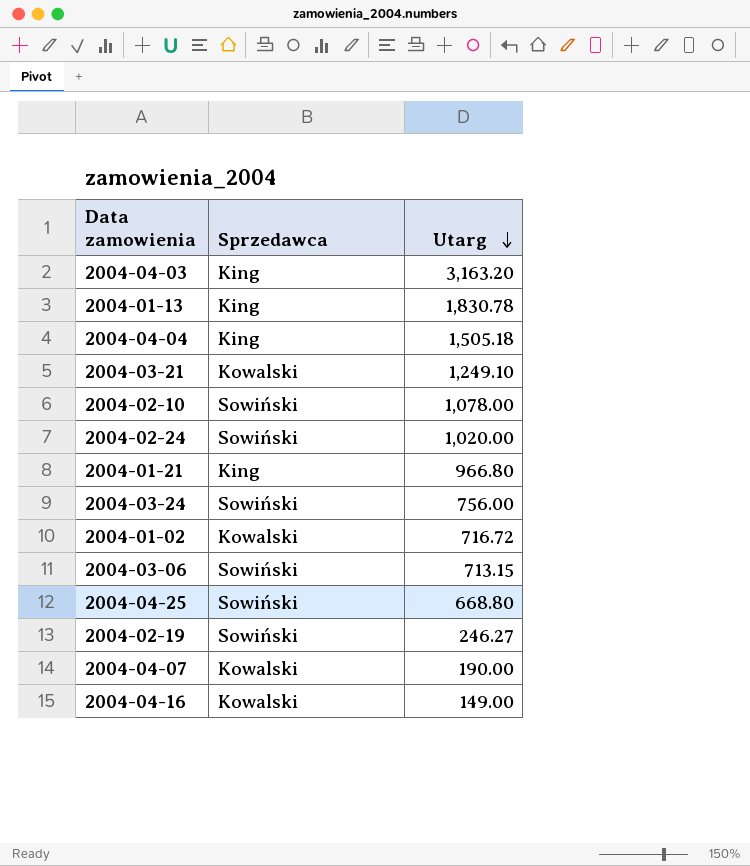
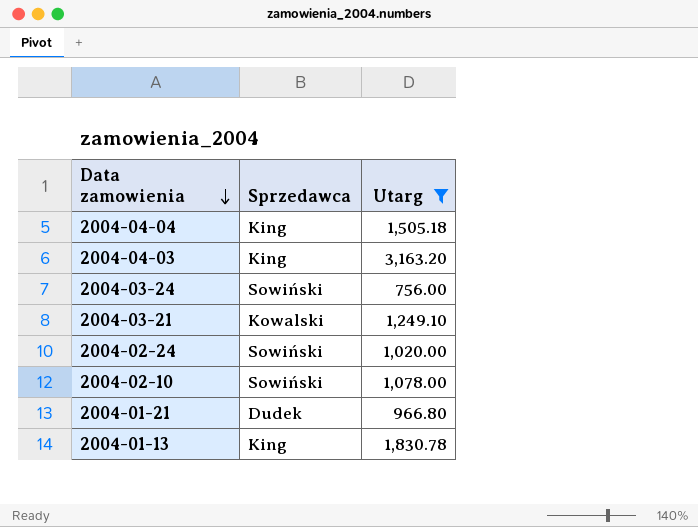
filter: none -> Utarg >= 756.00
row order: Utarg descending -> Data zamowienia descending
2004-01-21 | Sprzedawca: King -> Dudek

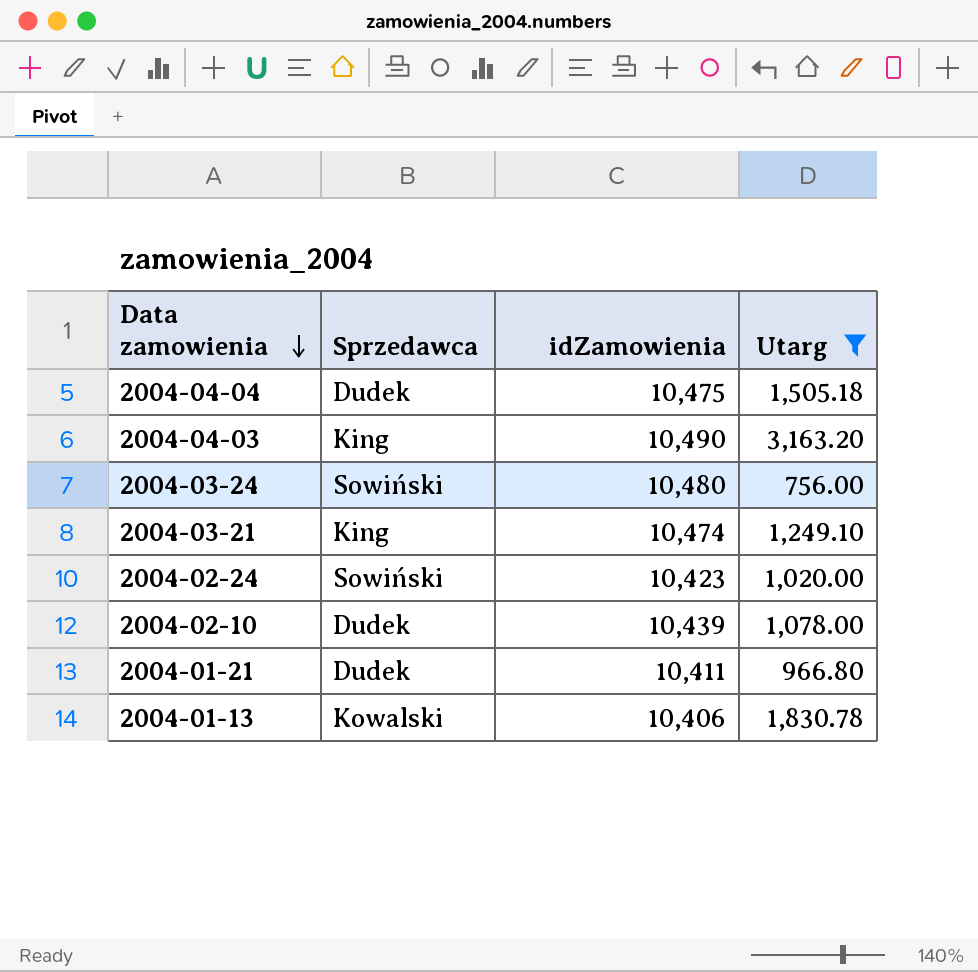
column idZamowienia | position: none -> 3
2004-04-04 | Sprzedawca: King -> Dudek
2004-03-21 | Sprzedawca: Kowalski -> King
2004-02-10 | Sprzedawca: Sowiński -> Dudek
2004-01-13 | Sprzedawca: King -> Kowalski

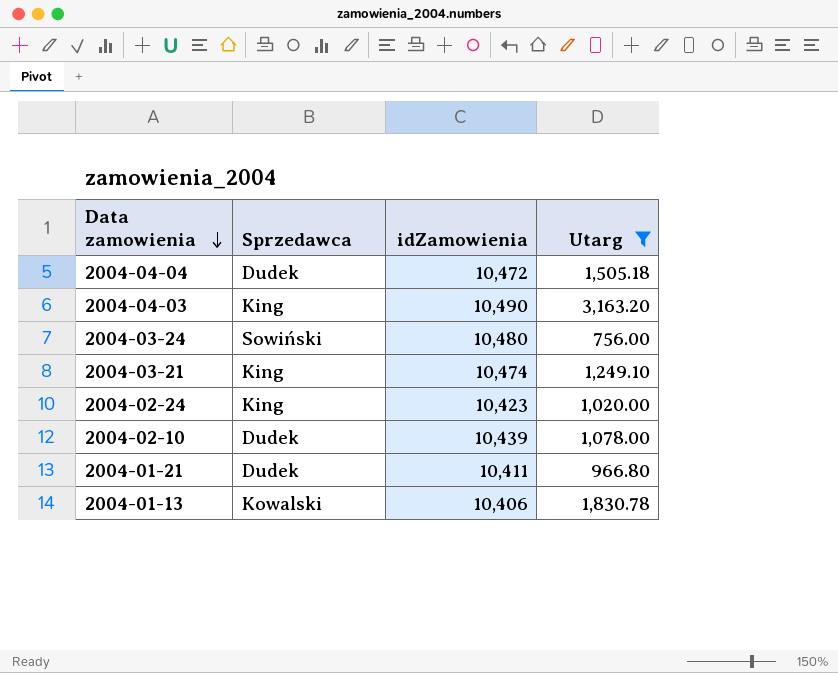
2004-04-04 | idZamowienia: 10,475 -> 10,472
2004-02-24 | Sprzedawca: Sowiński -> King

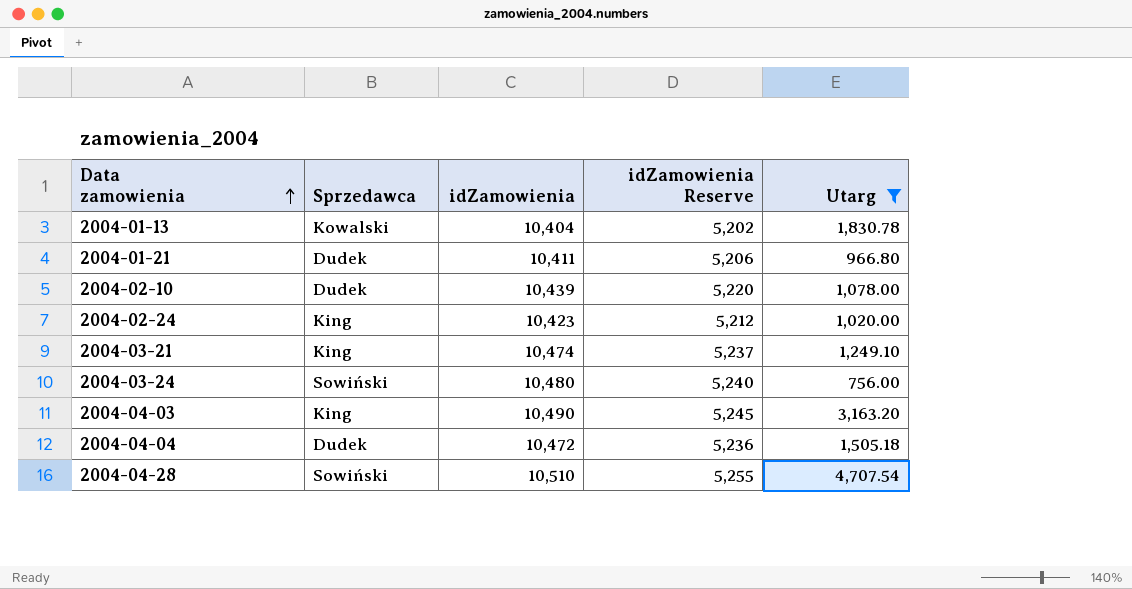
row order: Data zamowienia descending -> Data zamowienia ascending
column idZamowienia Reserve | formula: none -> [idZamowienia] * 0.5
2004-01-13 | idZamowienia: 10,406 -> 10,404
row 2004-04-28: none -> Sowiński | 10,510 | 5,255 | 4,707.54

